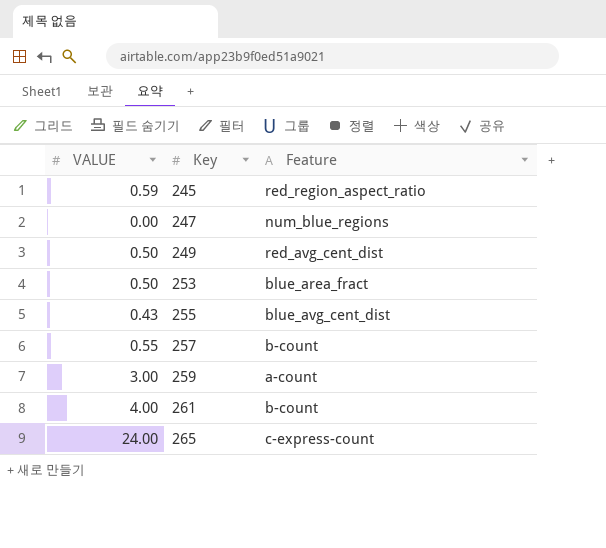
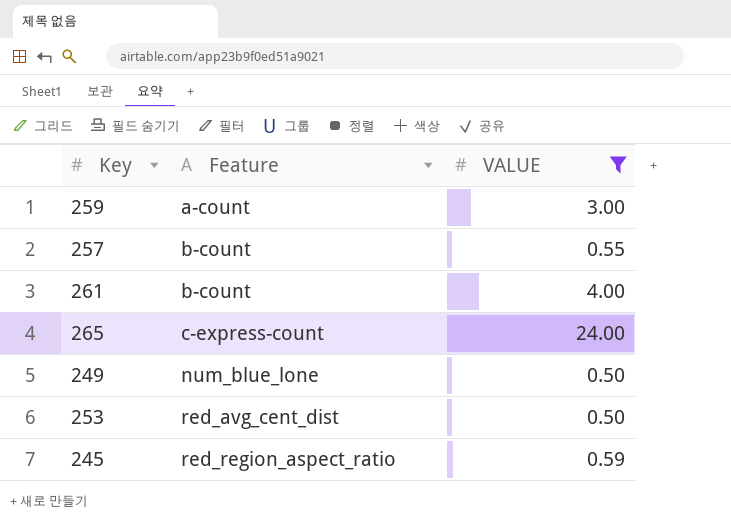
filter: none -> VALUE >= 0.50
row order: Key ascending -> Feature ascending
column VALUE | position: 1 -> 3
249 | Feature: red_avg_cent_dist -> num_blue_lone
253 | Feature: blue_area_fract -> red_avg_cent_dist

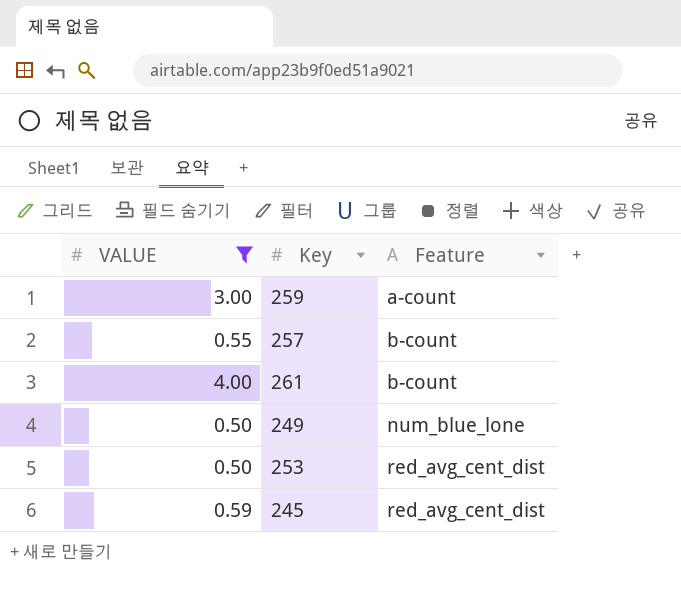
column VALUE | position: 3 -> 1
row 265: c-express-count | 24.00 -> none
245 | Feature: red_region_aspect_ratio -> red_avg_cent_dist

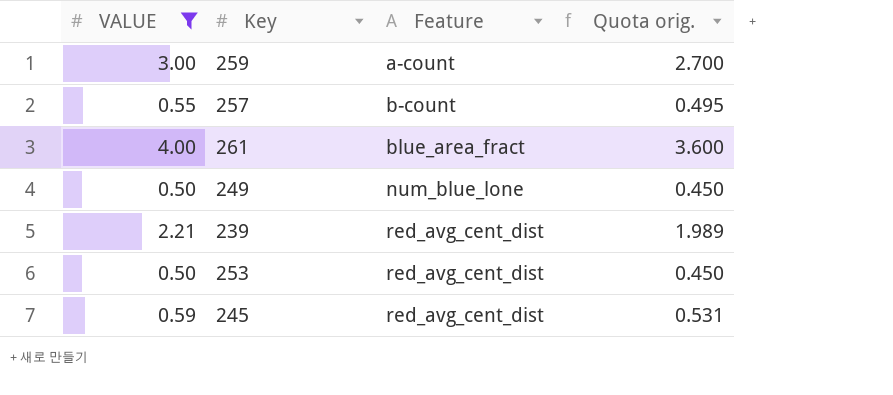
column Quota orig. | formula: none -> [VALUE] * 0.9
261 | Feature: b-count -> blue_area_fract
row 239: none -> 2.21 | red_avg_cent_dist | 1.989

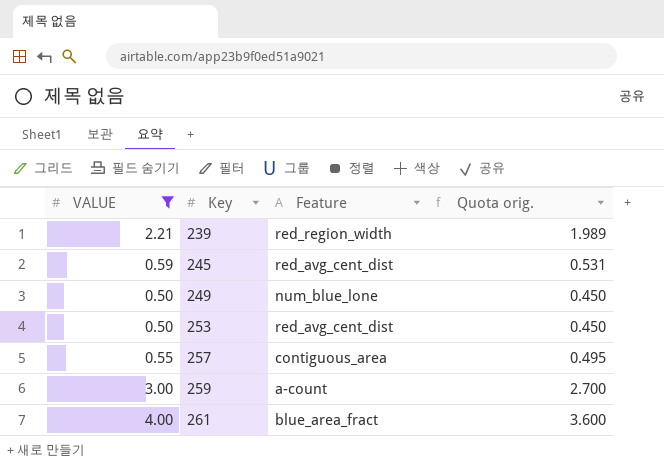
row order: Feature ascending -> Key ascending
239 | Feature: red_avg_cent_dist -> red_region_width
257 | Feature: b-count -> contiguous_area

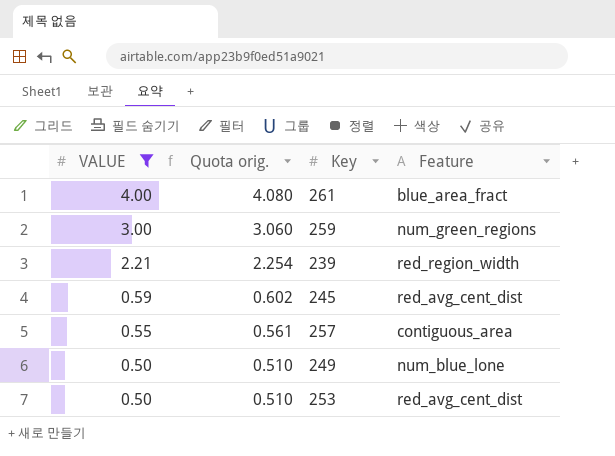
row order: Key ascending -> VALUE descending
column Quota orig. | formula: [VALUE] * 0.9 -> [VALUE] * 1.02
column Quota orig. | position: 4 -> 2
259 | Feature: a-count -> num_green_regions

